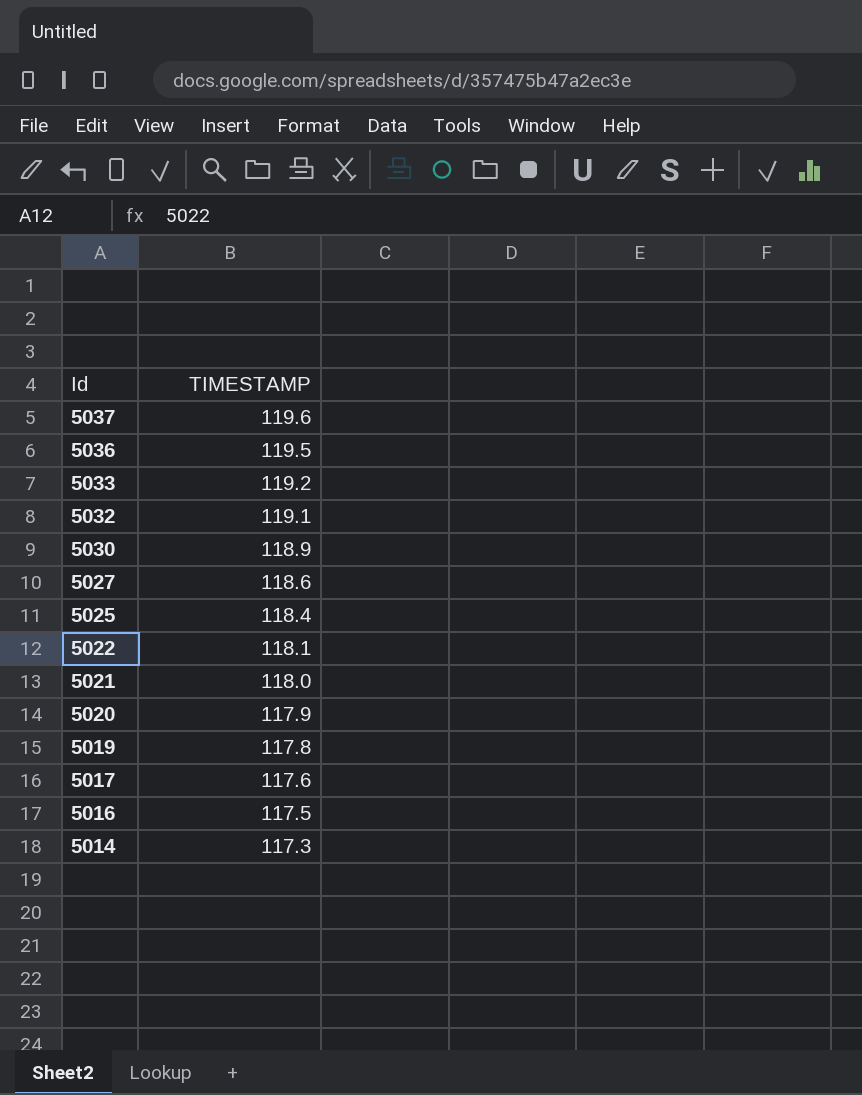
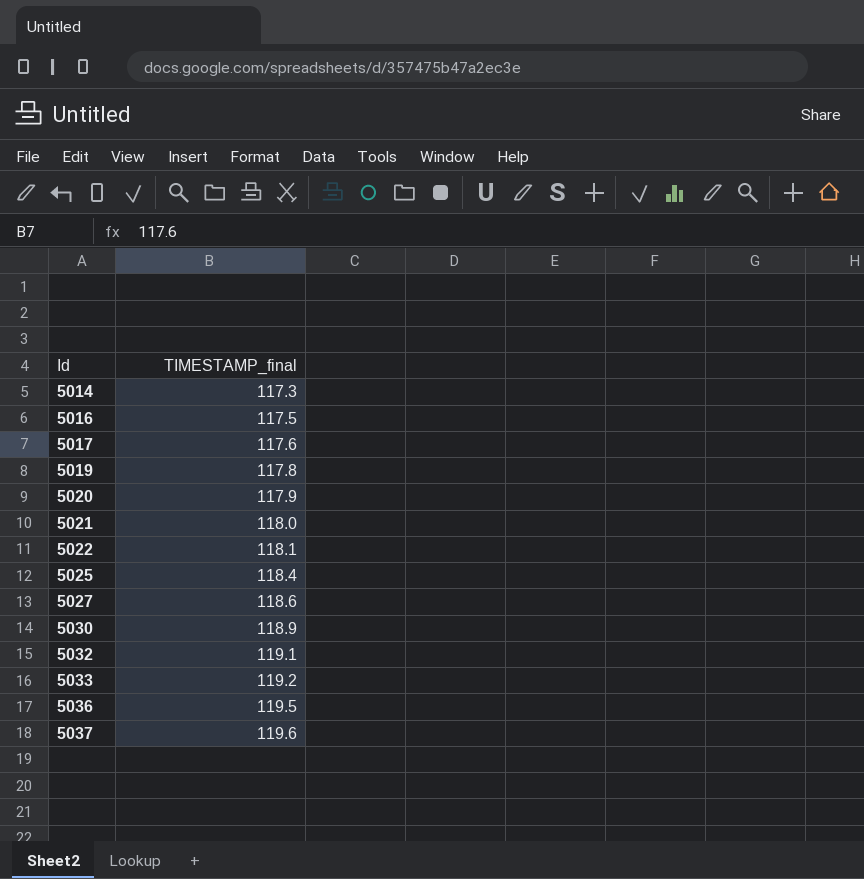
row order: Id descending -> Id ascending
column name: TIMESTAMP -> TIMESTAMP_final

